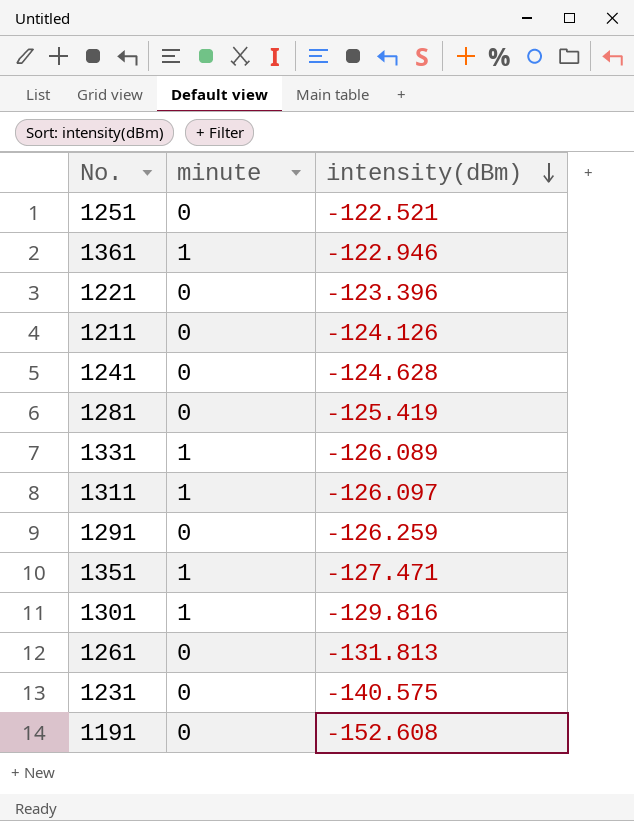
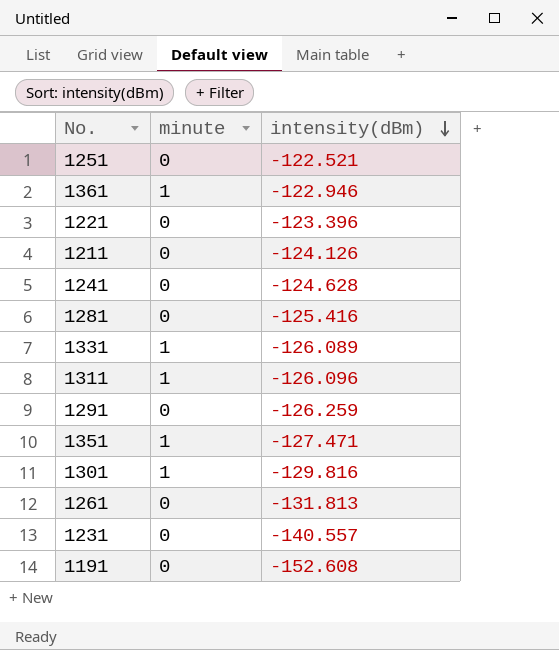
1281 | intensity(dBm): -125.419 -> -125.416
1311 | intensity(dBm): -126.097 -> -126.096
1231 | intensity(dBm): -140.575 -> -140.557

